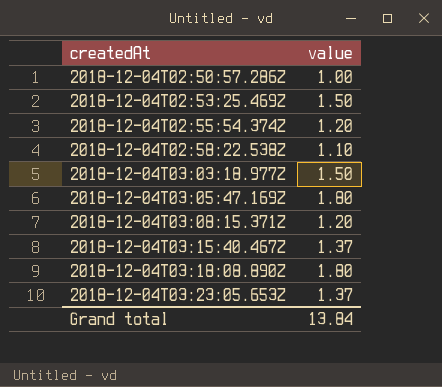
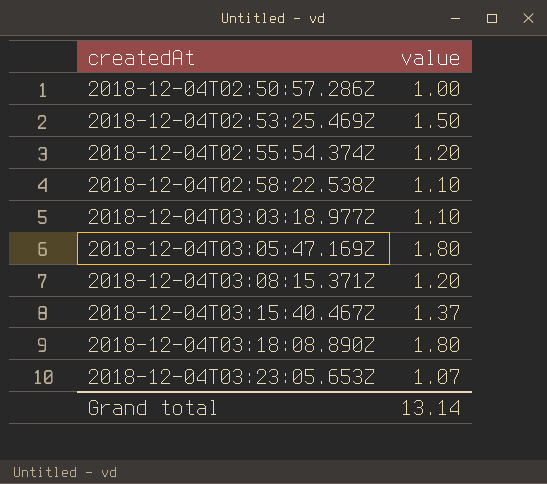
2018-12-04T03:03:18.977Z | value: 1.50 -> 1.10
2018-12-04T03:23:05.653Z | value: 1.37 -> 1.07
Grand total | value: 13.84 -> 13.14

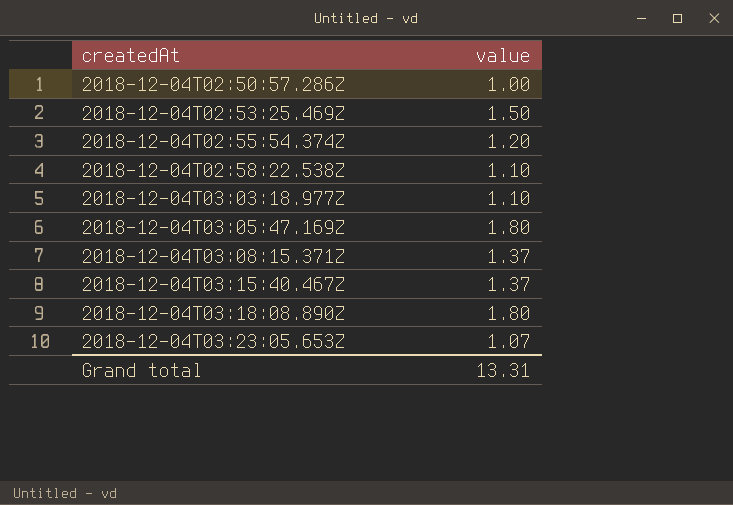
2018-12-04T03:08:15.371Z | value: 1.20 -> 1.37
Grand total | value: 13.14 -> 13.31

